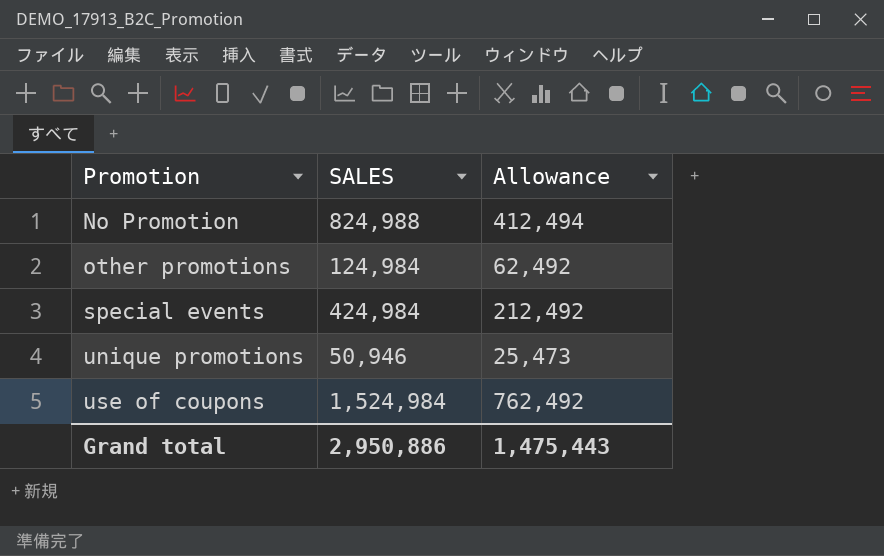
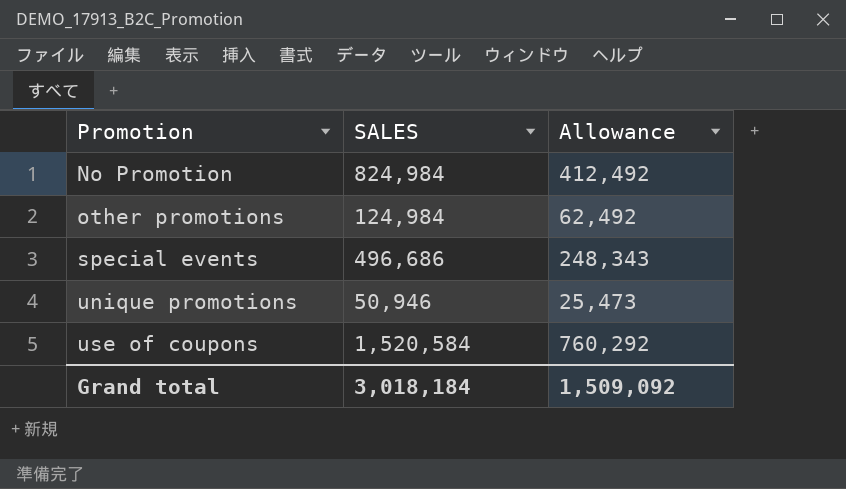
No Promotion | SALES: 824,988 -> 824,984
No Promotion | Allowance: 412,494 -> 412,492
special events | SALES: 424,984 -> 496,686
special events | Allowance: 212,492 -> 248,343
use of coupons | SALES: 1,524,984 -> 1,520,584
use of coupons | Allowance: 762,492 -> 760,292
Grand total | SALES: 2,950,886 -> 3,018,184
Grand total | Allowance: 1,475,443 -> 1,509,092

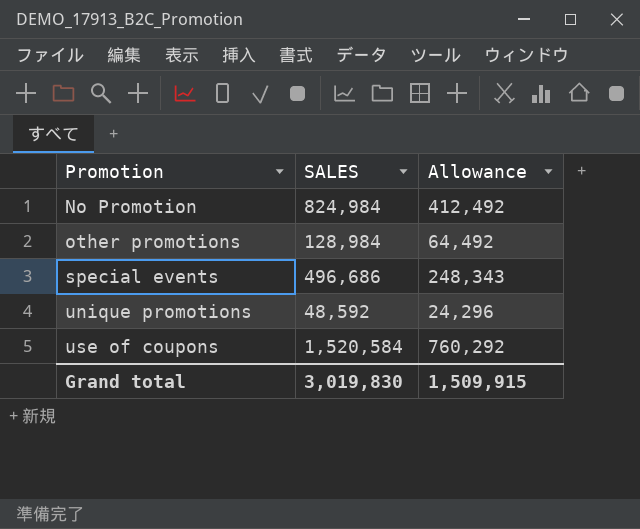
other promotions | SALES: 124,984 -> 128,984
other promotions | Allowance: 62,492 -> 64,492
unique promotions | SALES: 50,946 -> 48,592
unique promotions | Allowance: 25,473 -> 24,296
Grand total | SALES: 3,018,184 -> 3,019,830
Grand total | Allowance: 1,509,092 -> 1,509,915

